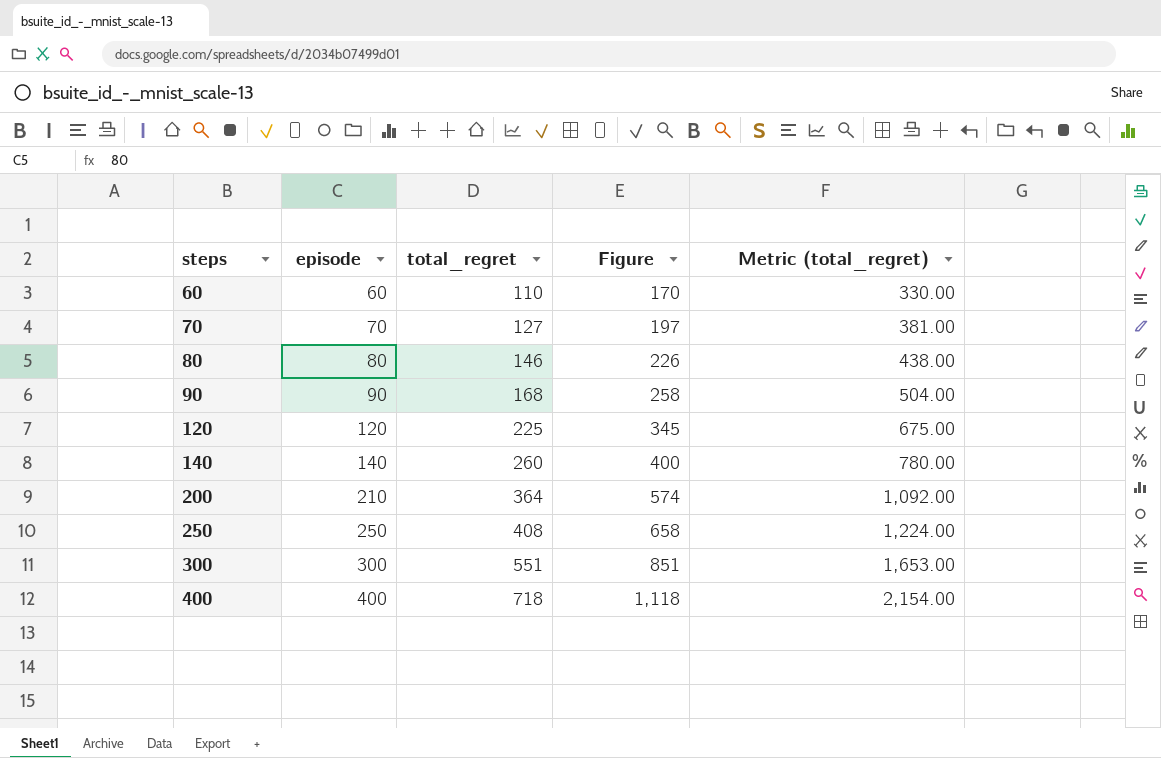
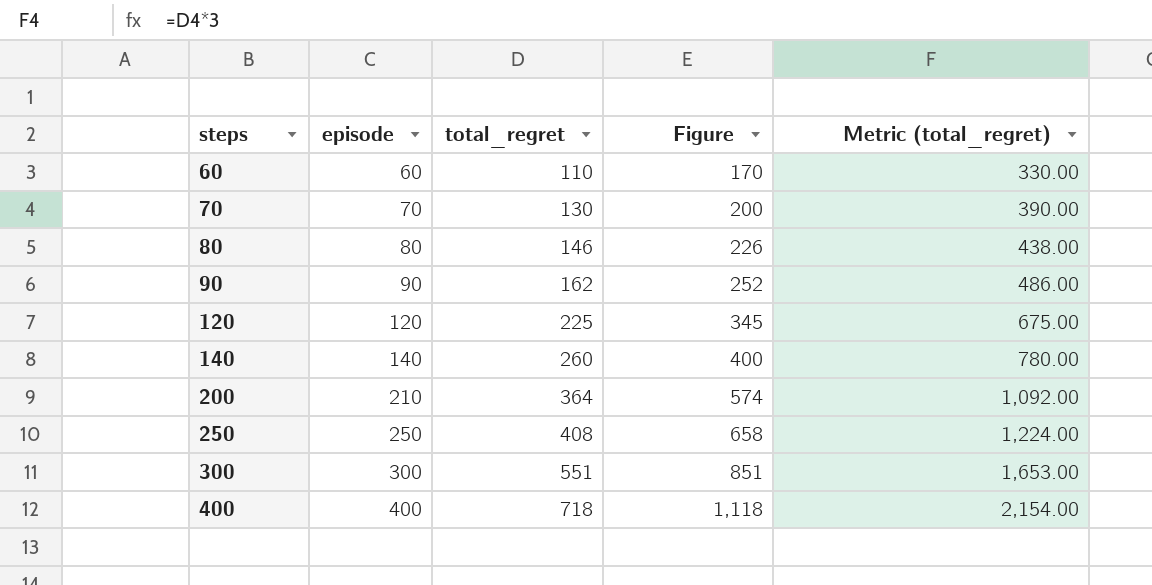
70 | total_regret: 127 -> 130
70 | Figure: 197 -> 200
70 | Metric (total_regret): 381.00 -> 390.00
90 | total_regret: 168 -> 162
90 | Figure: 258 -> 252
90 | Metric (total_regret): 504.00 -> 486.00

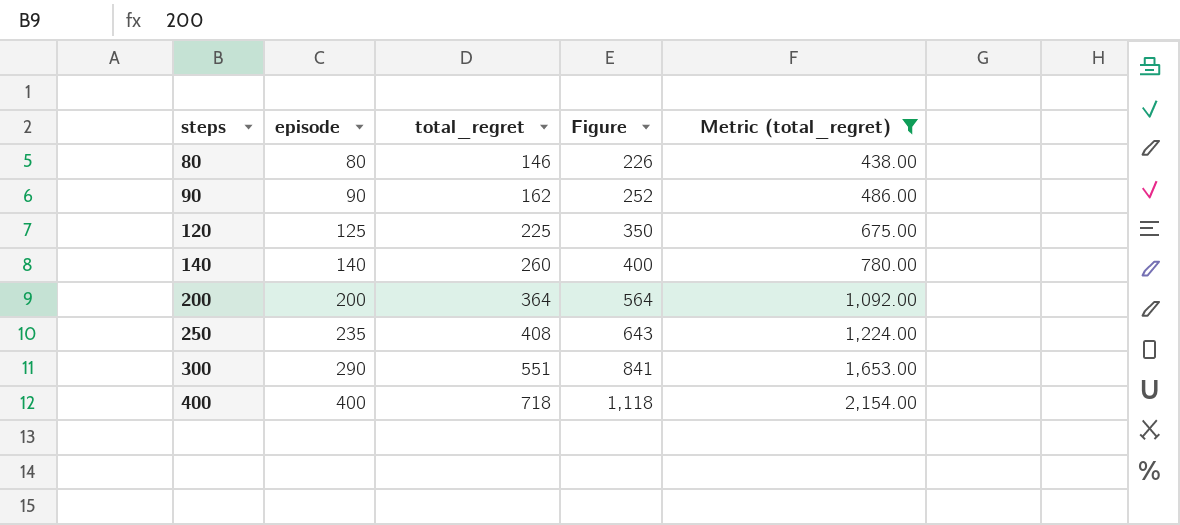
filter: none -> Metric (total_regret) >= 438.00
120 | episode: 120 -> 125
120 | Figure: 345 -> 350
200 | episode: 210 -> 200
200 | Figure: 574 -> 564
250 | episode: 250 -> 235
250 | Figure: 658 -> 643
300 | episode: 300 -> 290
300 | Figure: 851 -> 841

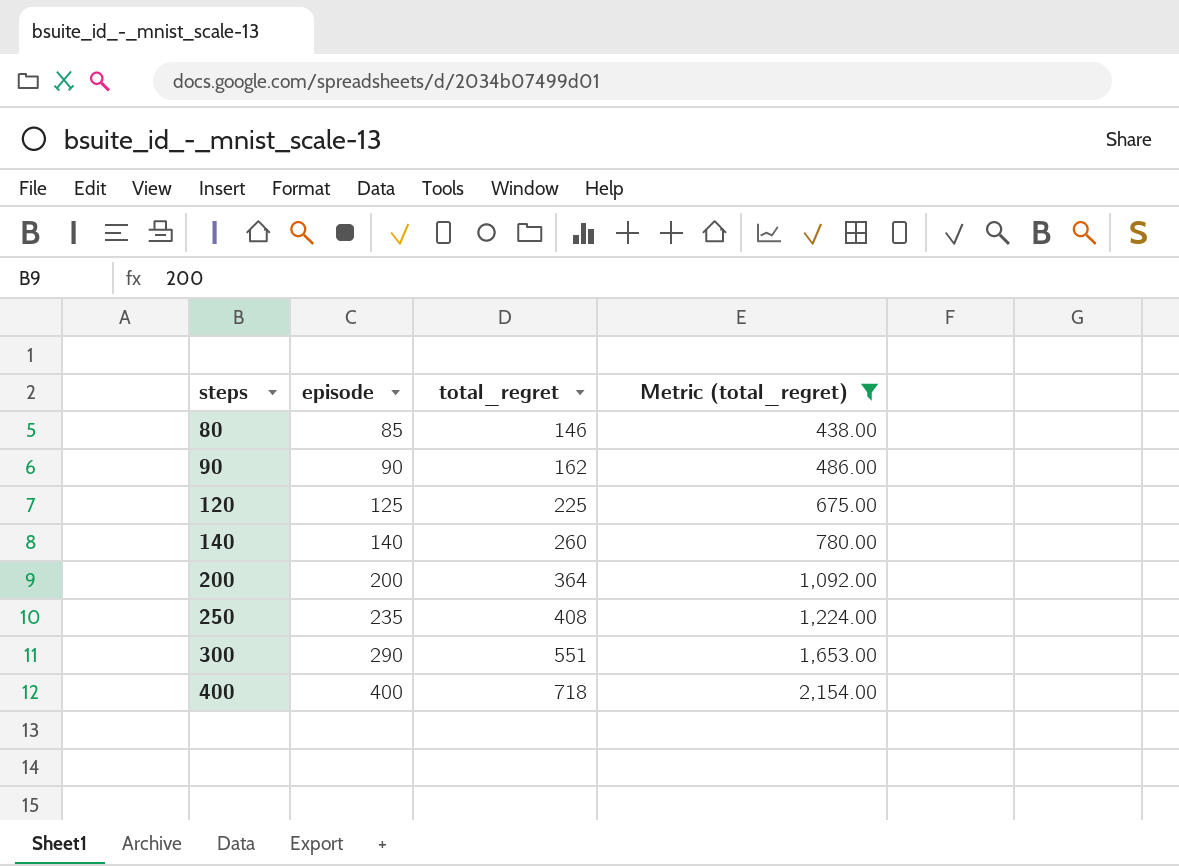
column Figure | formula: [episode] + [total_regret] -> none
80 | episode: 80 -> 85

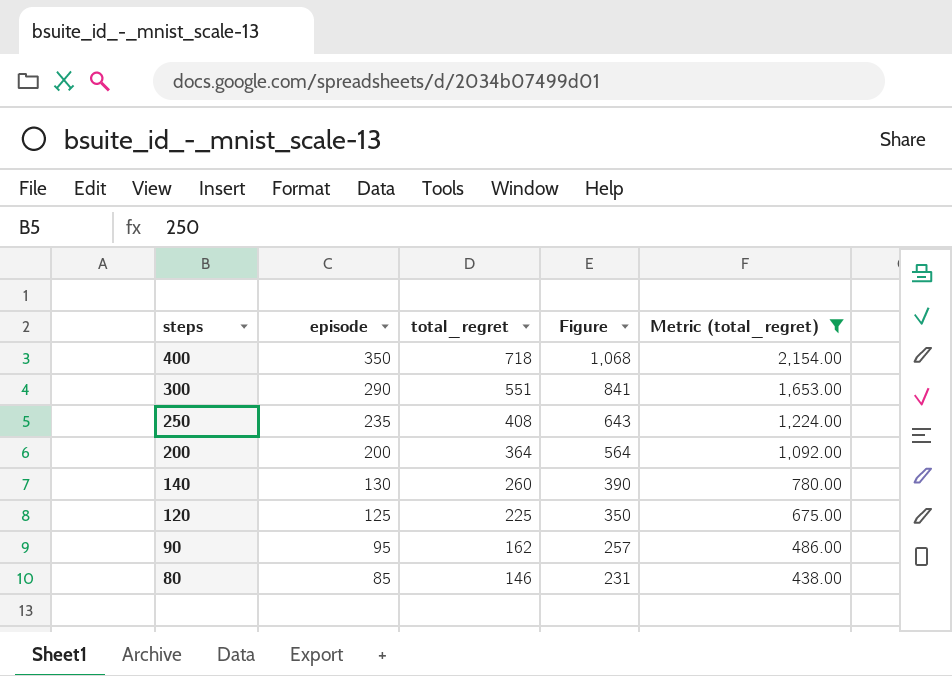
row order: steps ascending -> steps descending
column Figure | formula: none -> [episode] + [total_regret]
400 | episode: 400 -> 350
140 | episode: 140 -> 130
90 | episode: 90 -> 95

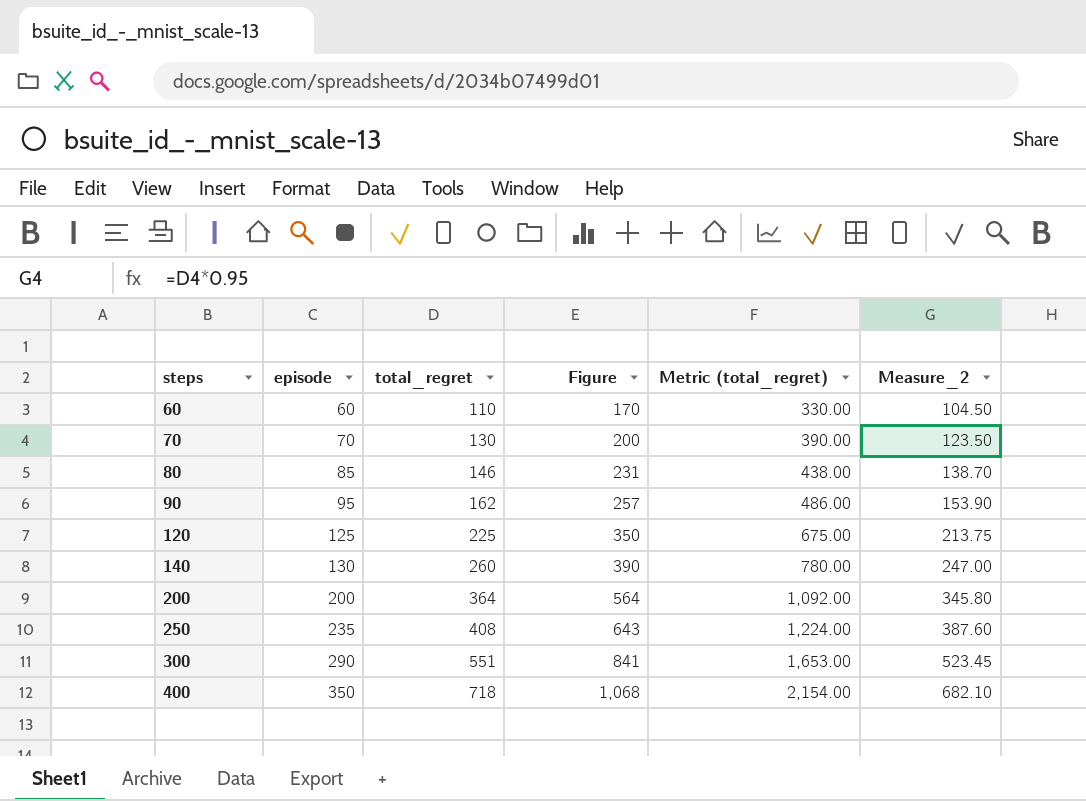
filter: Metric (total_regret) >= 438.00 -> none
row order: steps descending -> steps ascending
column Measure_2 | formula: none -> [total_regret] * 0.95

